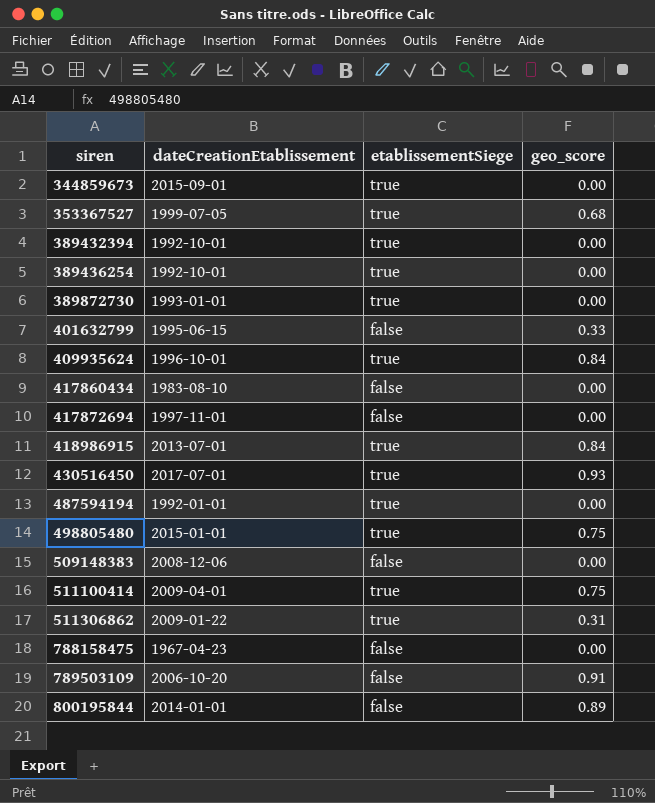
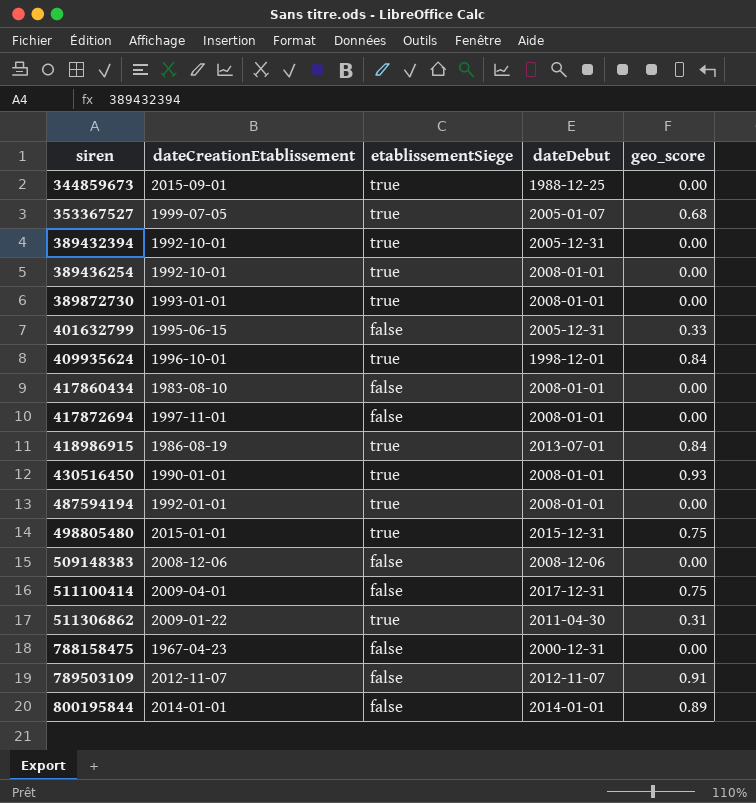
column dateDebut | position: none -> 4
418986915 | dateCreationEtablissement: 2013-07-01 -> 1986-08-19
430516450 | dateCreationEtablissement: 2017-07-01 -> 1990-01-01
511100414 | etablissementSiege: true -> false
789503109 | dateCreationEtablissement: 2006-10-20 -> 2012-11-07

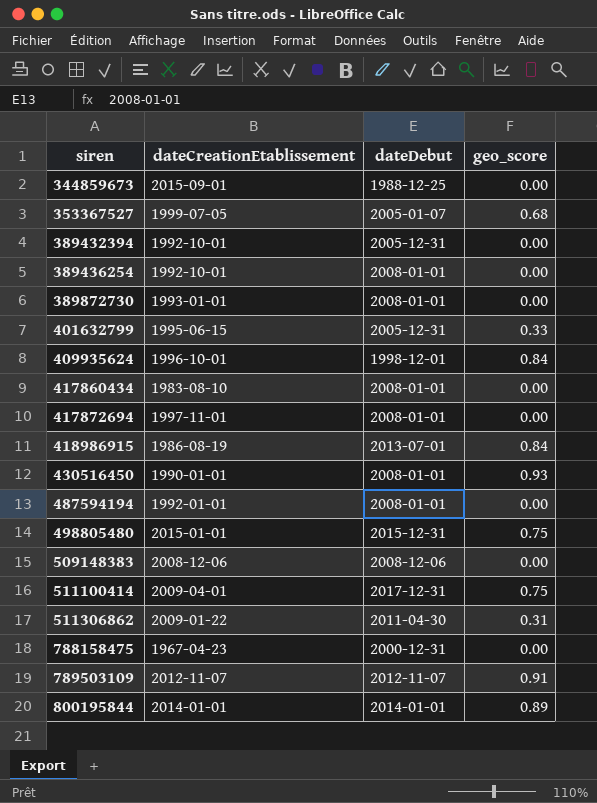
column etablissementSiege | position: 3 -> none

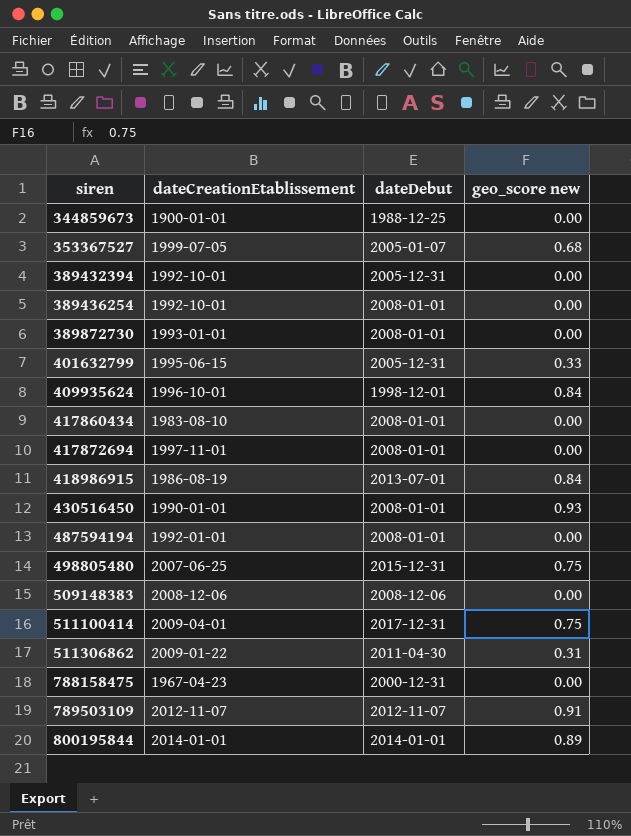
column name: geo_score -> geo_score new
344859673 | dateCreationEtablissement: 2015-09-01 -> 1900-01-01
498805480 | dateCreationEtablissement: 2015-01-01 -> 2007-06-25

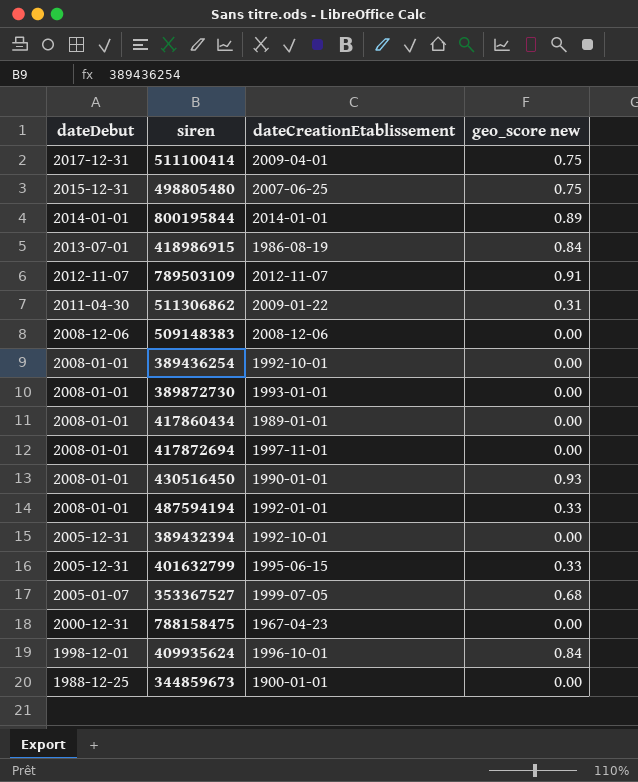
row order: siren ascending -> dateDebut descending
column dateDebut | position: 3 -> 1
417860434 | dateCreationEtablissement: 1983-08-10 -> 1989-01-01
487594194 | geo_score new: 0.00 -> 0.33

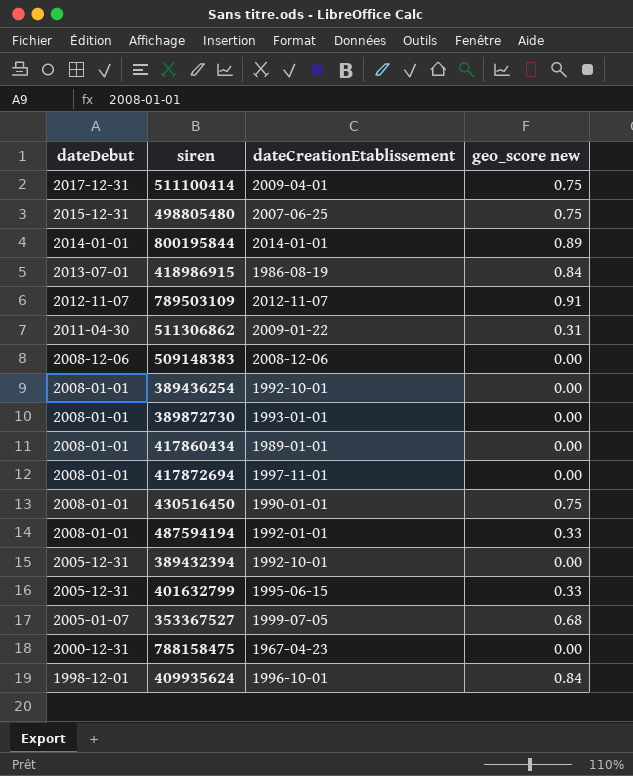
row 344859673: 1988-12-25 | 1900-01-01 | 0.00 -> none
430516450 | geo_score new: 0.93 -> 0.75

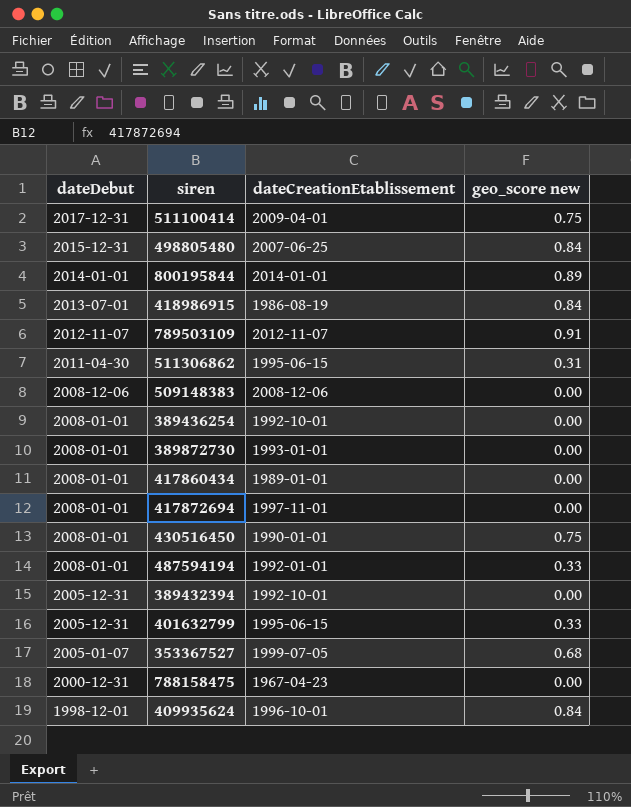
498805480 | geo_score new: 0.75 -> 0.84
511306862 | dateCreationEtablissement: 2009-01-22 -> 1995-06-15

